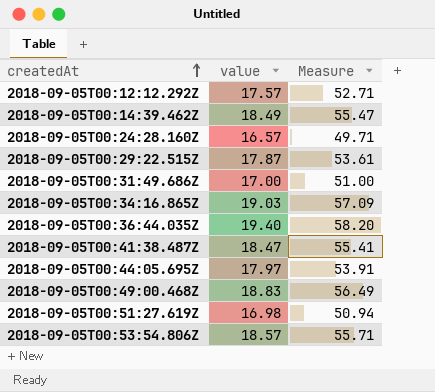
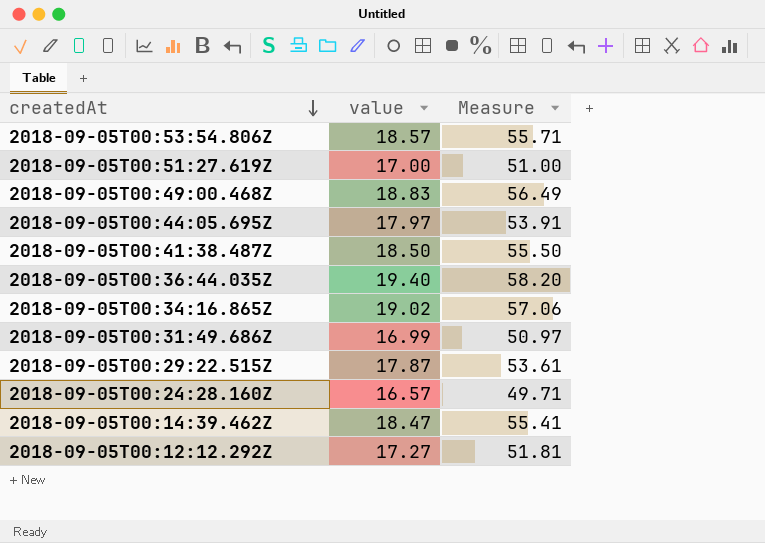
row order: createdAt ascending -> createdAt descending
2018-09-05T00:51:27.619Z | value: 16.98 -> 17.00
2018-09-05T00:51:27.619Z | Measure: 50.94 -> 51.00
2018-09-05T00:41:38.487Z | value: 18.47 -> 18.50
2018-09-05T00:41:38.487Z | Measure: 55.41 -> 55.50
2018-09-05T00:34:16.865Z | value: 19.03 -> 19.02
2018-09-05T00:34:16.865Z | Measure: 57.09 -> 57.06
2018-09-05T00:31:49.686Z | value: 17.00 -> 16.99
2018-09-05T00:31:49.686Z | Measure: 51.00 -> 50.97
2018-09-05T00:14:39.462Z | value: 18.49 -> 18.47
2018-09-05T00:14:39.462Z | Measure: 55.47 -> 55.41
2018-09-05T00:12:12.292Z | value: 17.57 -> 17.27
2018-09-05T00:12:12.292Z | Measure: 52.71 -> 51.81

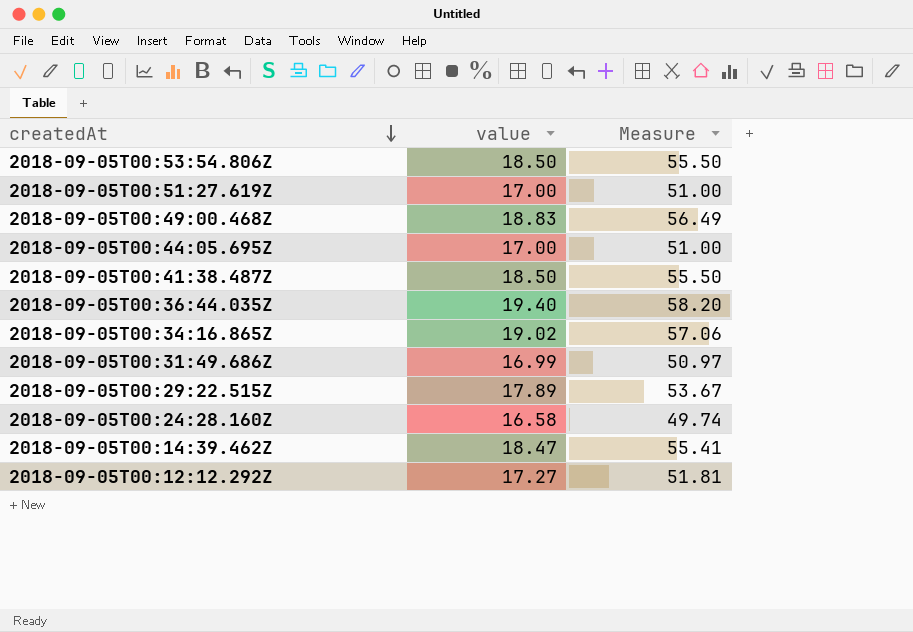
2018-09-05T00:53:54.806Z | value: 18.57 -> 18.50
2018-09-05T00:53:54.806Z | Measure: 55.71 -> 55.50
2018-09-05T00:44:05.695Z | value: 17.97 -> 17.00
2018-09-05T00:44:05.695Z | Measure: 53.91 -> 51.00
2018-09-05T00:29:22.515Z | value: 17.87 -> 17.89
2018-09-05T00:29:22.515Z | Measure: 53.61 -> 53.67
2018-09-05T00:24:28.160Z | value: 16.57 -> 16.58
2018-09-05T00:24:28.160Z | Measure: 49.71 -> 49.74

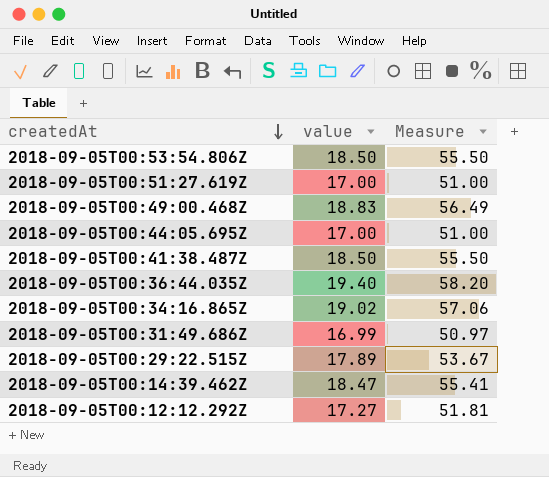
row 2018-09-05T00:24:28.160Z: 16.58 | 49.74 -> none

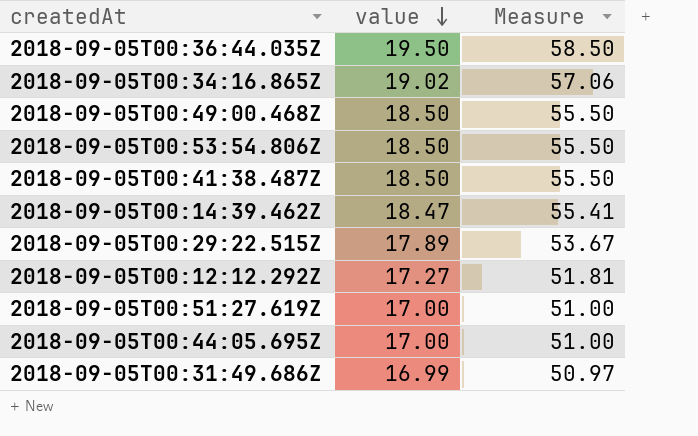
row order: createdAt descending -> value descending
2018-09-05T00:36:44.035Z | value: 19.40 -> 19.50
2018-09-05T00:36:44.035Z | Measure: 58.20 -> 58.50
2018-09-05T00:49:00.468Z | value: 18.83 -> 18.50
2018-09-05T00:49:00.468Z | Measure: 56.49 -> 55.50

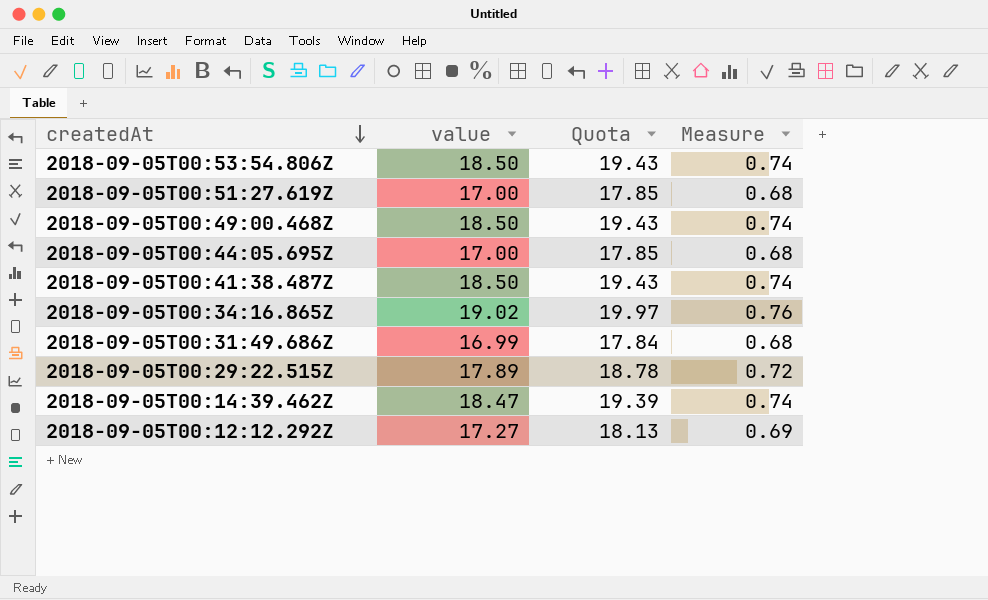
row order: value descending -> createdAt descending
column Quota | formula: none -> [value] * 1.05
column Measure | formula: [value] * 3 -> [value] * 0.04
row 2018-09-05T00:36:44.035Z: 19.50 | 58.50 -> none

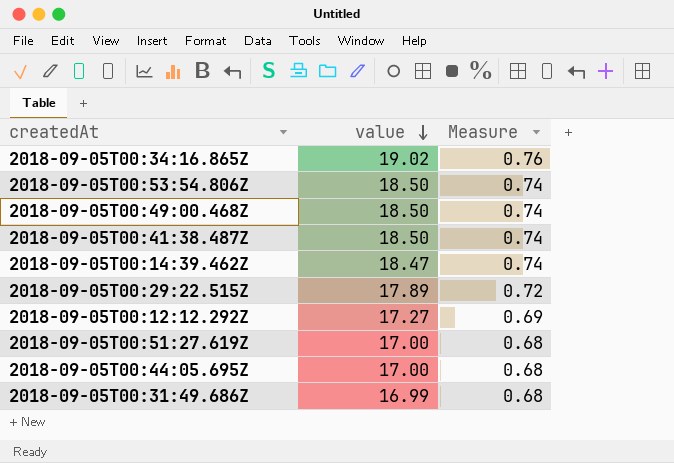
row order: createdAt descending -> value descending
column Quota | formula: [value] * 1.05 -> none

